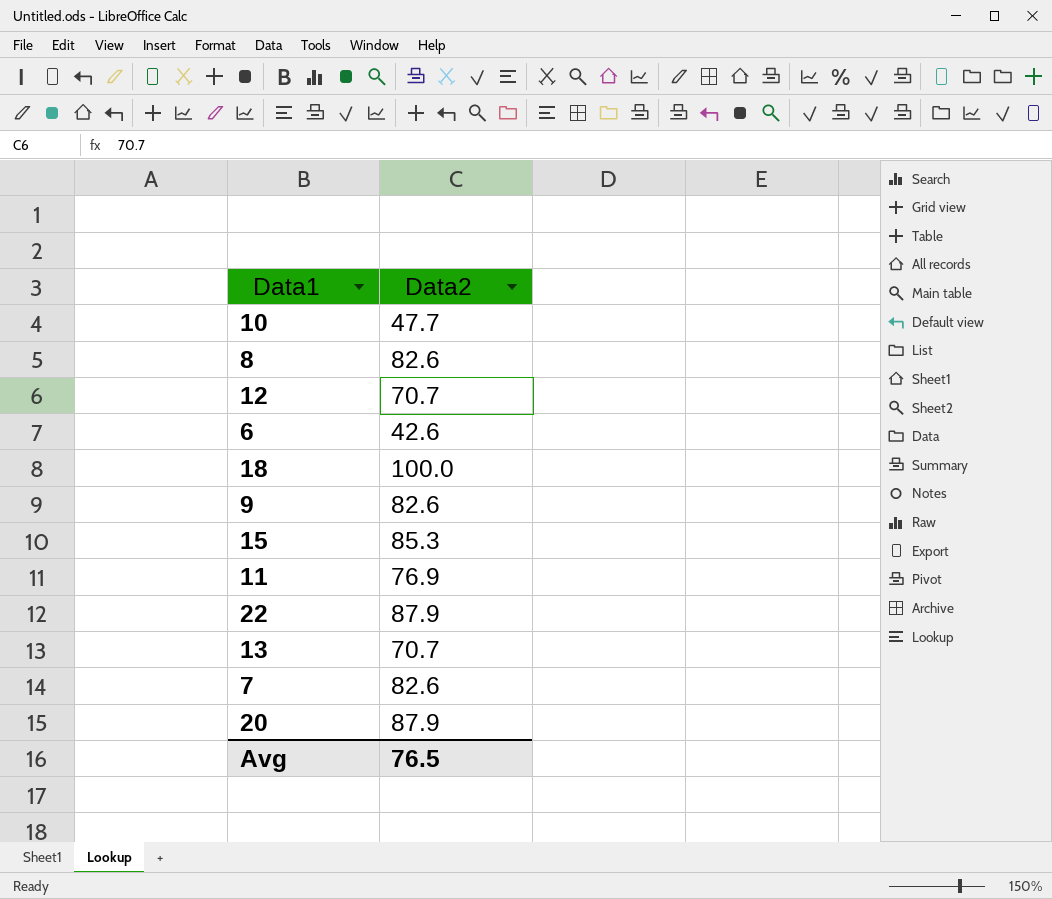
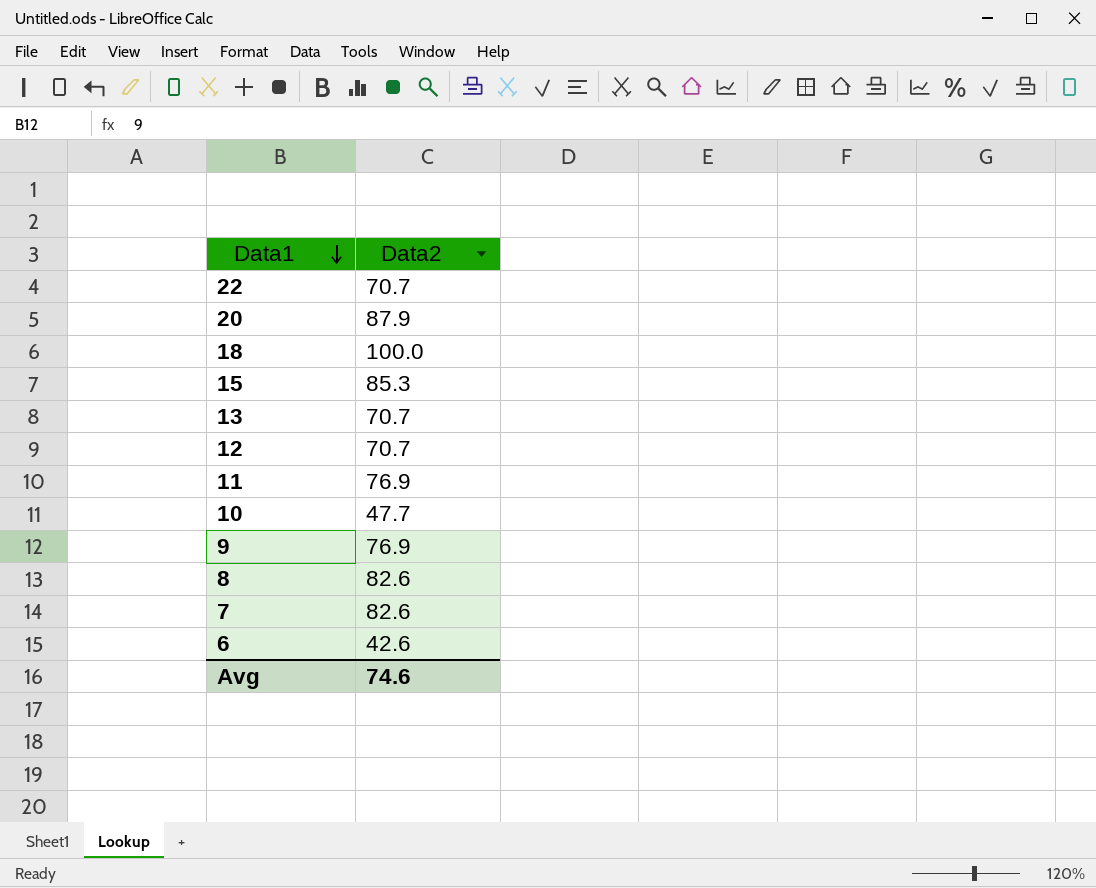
row order: none -> Data1 descending
22 | Data2: 87.9 -> 70.7
9 | Data2: 82.6 -> 76.9
Avg | Data2: 76.5 -> 74.6

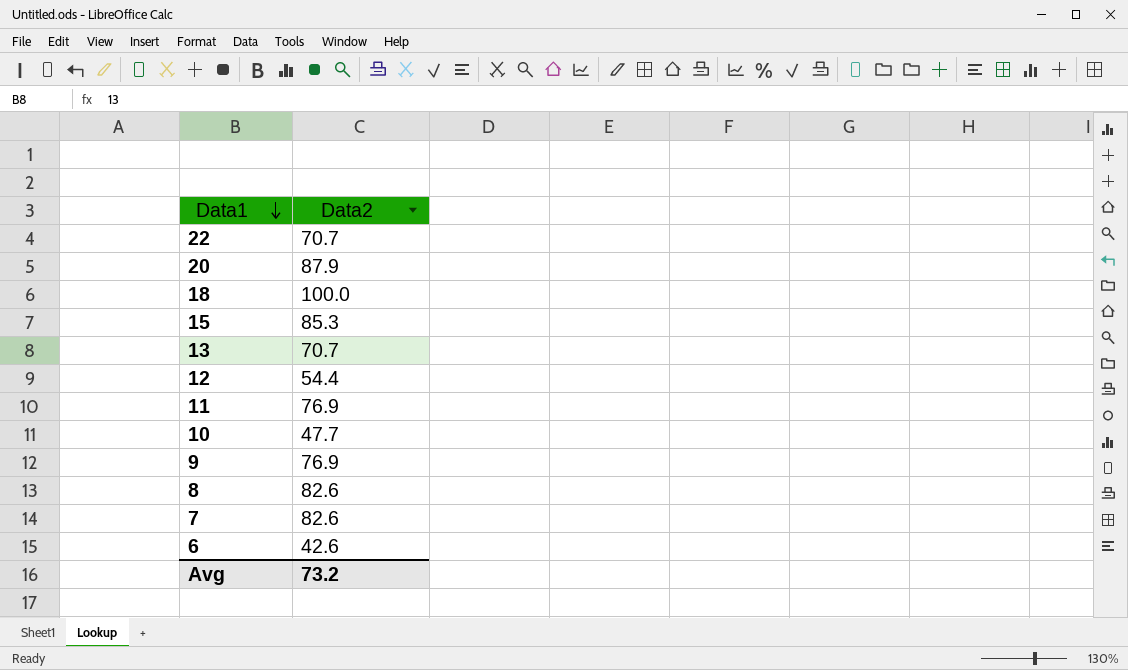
12 | Data2: 70.7 -> 54.4
Avg | Data2: 74.6 -> 73.2

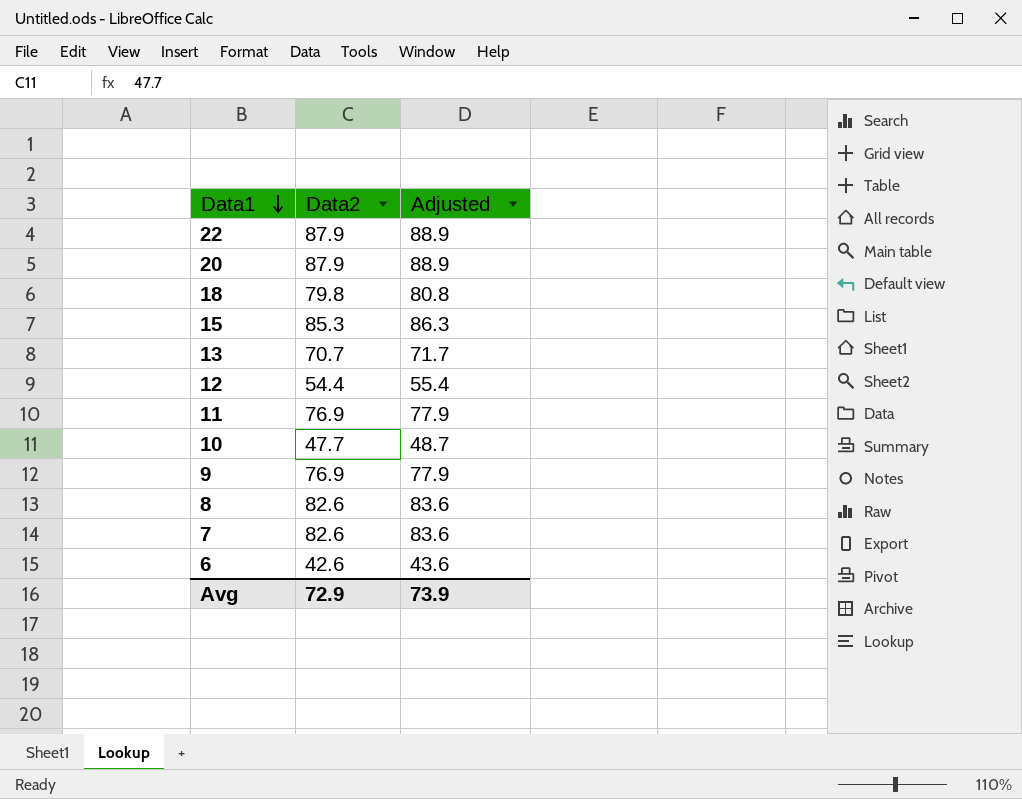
column Adjusted | formula: none -> [Data2] + 1
22 | Data2: 70.7 -> 87.9
18 | Data2: 100.0 -> 79.8
Avg | Data2: 73.2 -> 72.9

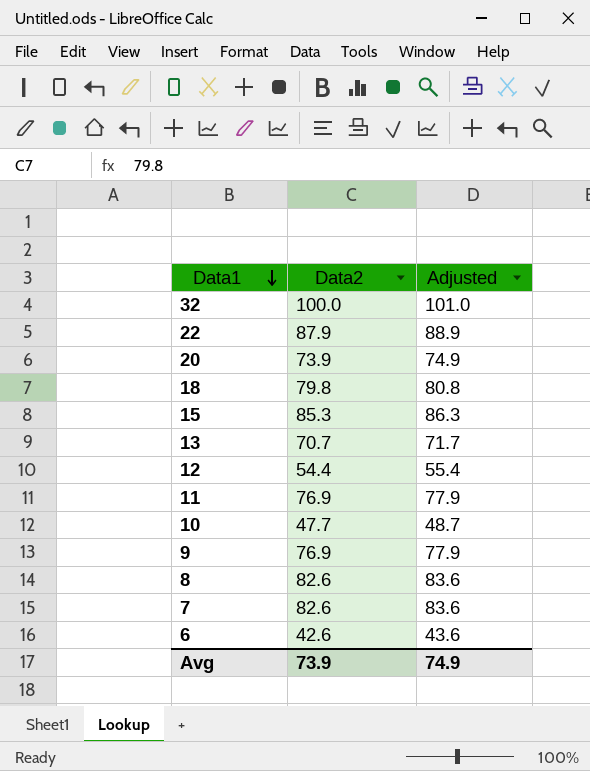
row 32: none -> 100.0 | 101.0
20 | Data2: 87.9 -> 73.9
20 | Adjusted: 88.9 -> 74.9
Avg | Data2: 72.9 -> 73.9
Avg | Adjusted: 73.9 -> 74.9

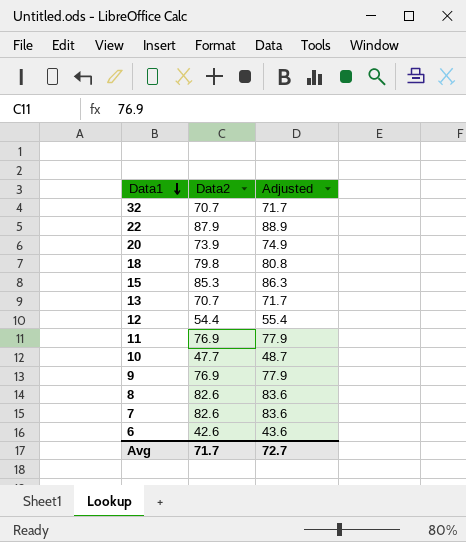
32 | Data2: 100.0 -> 70.7
32 | Adjusted: 101.0 -> 71.7
Avg | Data2: 73.9 -> 71.7
Avg | Adjusted: 74.9 -> 72.7

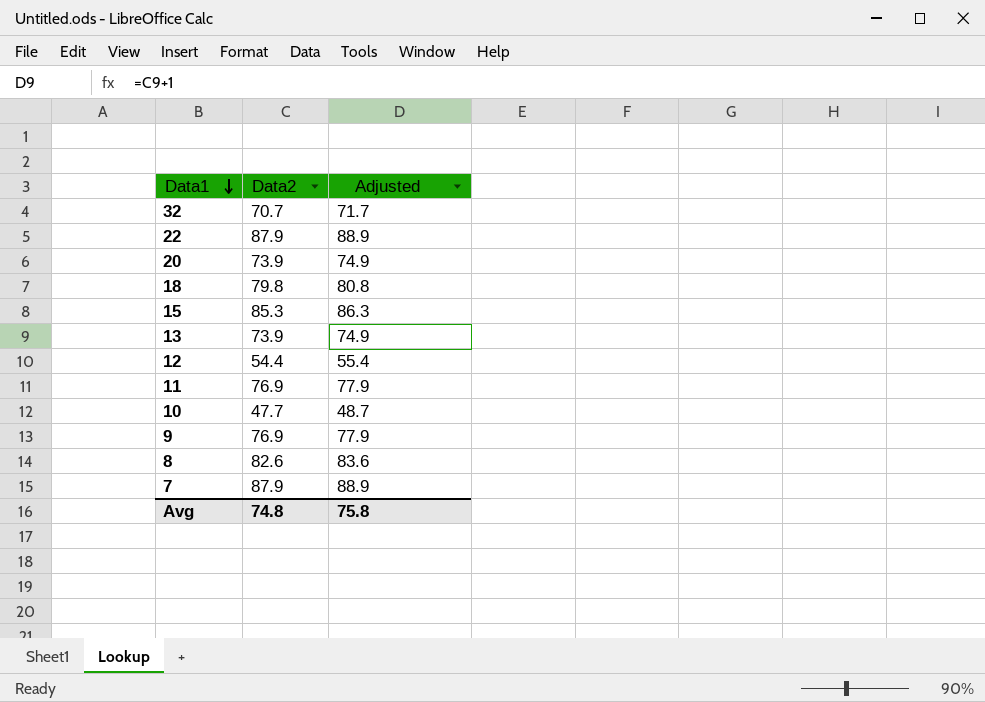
row 6: 42.6 | 43.6 -> none
13 | Data2: 70.7 -> 73.9
13 | Adjusted: 71.7 -> 74.9
7 | Data2: 82.6 -> 87.9
7 | Adjusted: 83.6 -> 88.9
Avg | Data2: 71.7 -> 74.8
Avg | Adjusted: 72.7 -> 75.8

